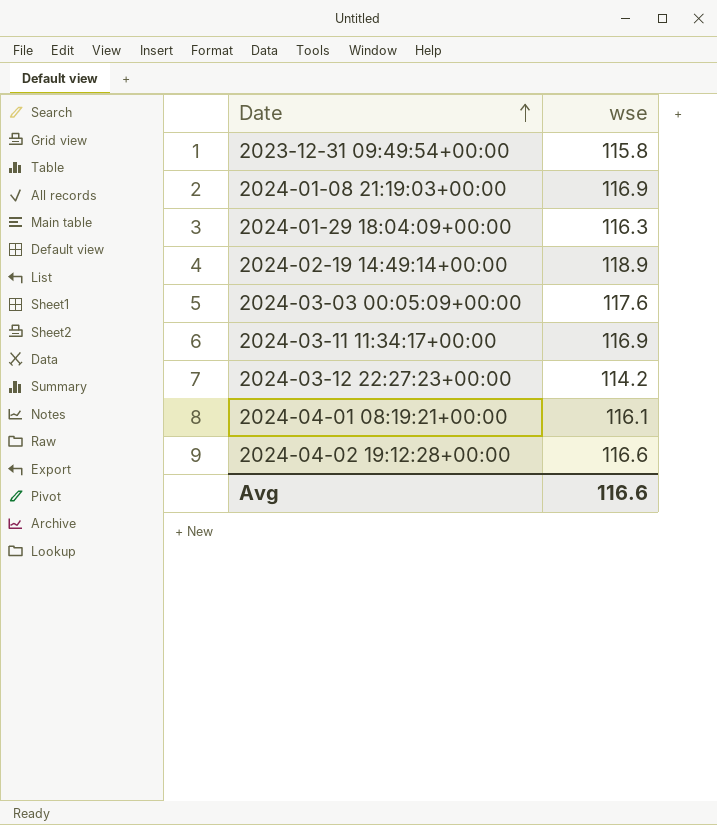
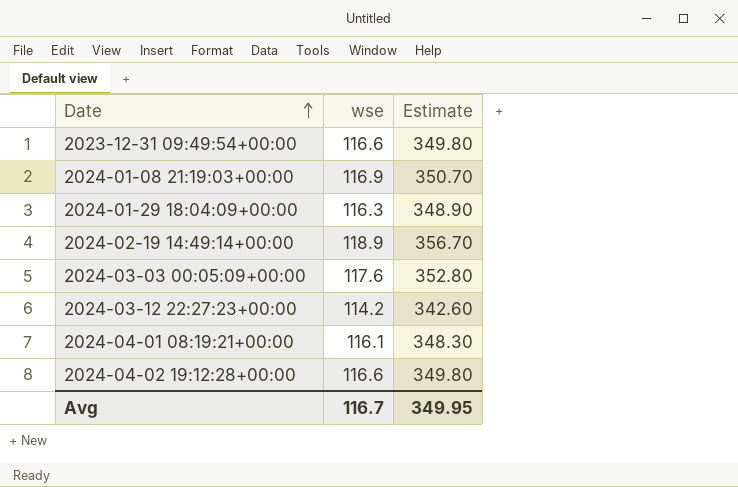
column Estimate | formula: none -> [wse] * 3
row 2024-03-11 11:34:17+00:00: 116.9 -> none
2023-12-31 09:49:54+00:00 | wse: 115.8 -> 116.6
Avg | wse: 116.6 -> 116.7

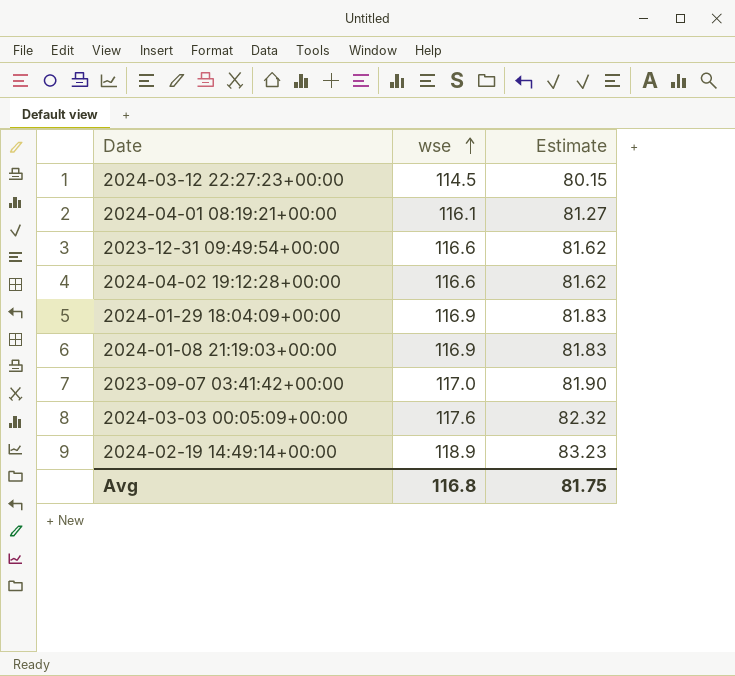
row order: Date ascending -> wse ascending
column Estimate | formula: [wse] * 3 -> [wse] * 0.7
2024-03-12 22:27:23+00:00 | wse: 114.2 -> 114.5
2024-01-29 18:04:09+00:00 | wse: 116.3 -> 116.9
row 2023-09-07 03:41:42+00:00: none -> 117.0 | 81.90
Avg | wse: 116.7 -> 116.8
Avg | Estimate: 349.95 -> 81.75

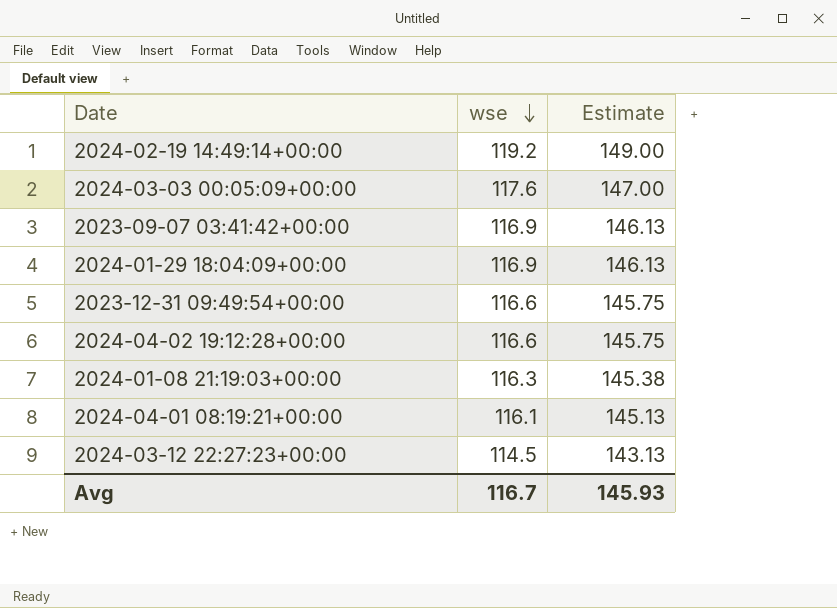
row order: wse ascending -> wse descending
column Estimate | formula: [wse] * 0.7 -> [wse] * 1.25
2024-02-19 14:49:14+00:00 | wse: 118.9 -> 119.2
2023-09-07 03:41:42+00:00 | wse: 117.0 -> 116.9
2024-01-08 21:19:03+00:00 | wse: 116.9 -> 116.3
Avg | wse: 116.8 -> 116.7
Avg | Estimate: 81.75 -> 145.93

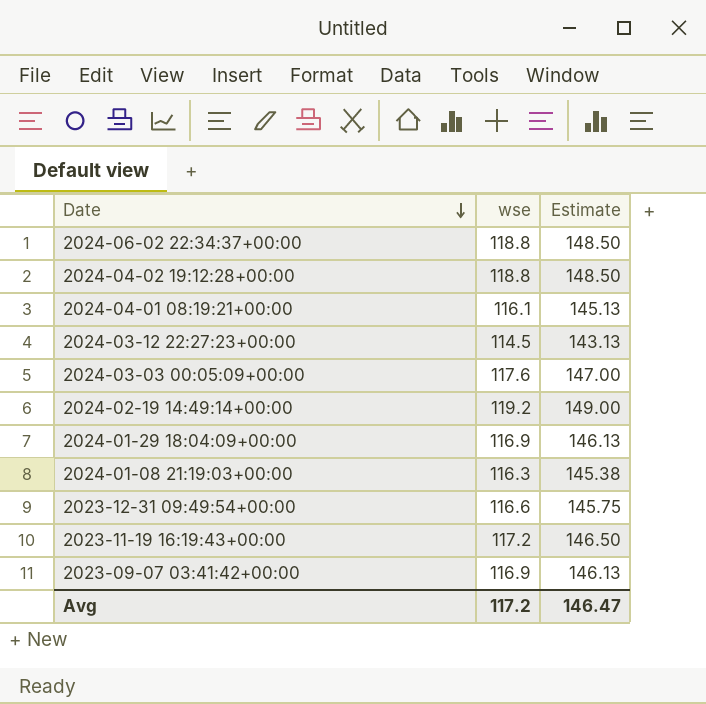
row order: wse descending -> Date descending
row 2024-06-02 22:34:37+00:00: none -> 118.8 | 148.50
2024-04-02 19:12:28+00:00 | wse: 116.6 -> 118.8
2024-04-02 19:12:28+00:00 | Estimate: 145.75 -> 148.50
row 2023-11-19 16:19:43+00:00: none -> 117.2 | 146.50
Avg | wse: 116.7 -> 117.2
Avg | Estimate: 145.93 -> 146.47

